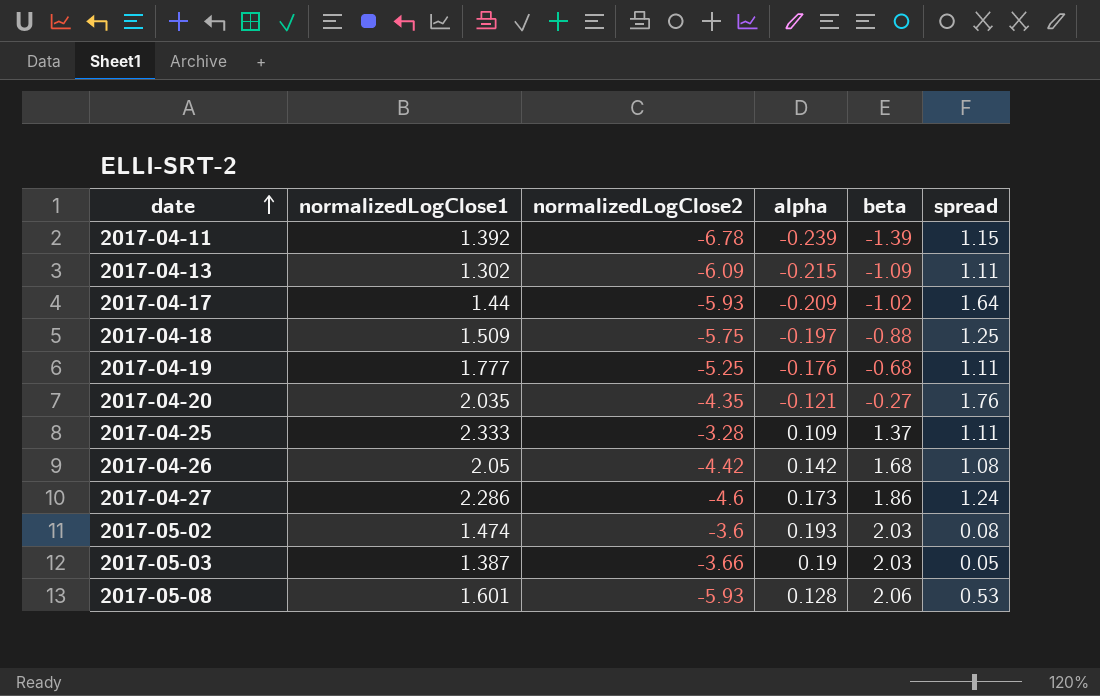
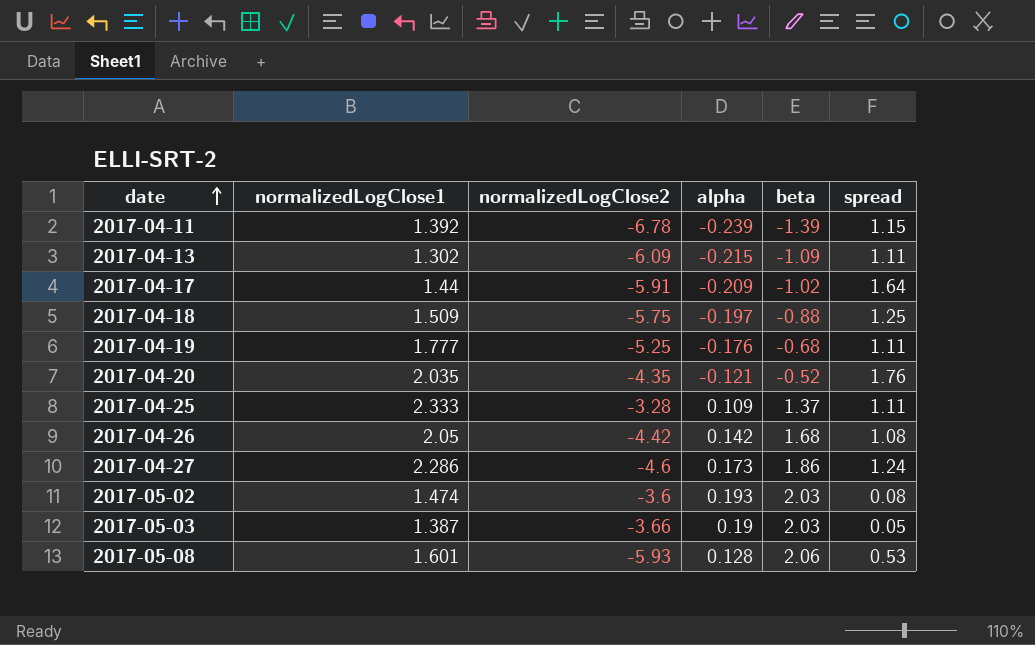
2017-04-17 | normalizedLogClose2: -5.93 -> -5.91
2017-04-20 | beta: -0.27 -> -0.52

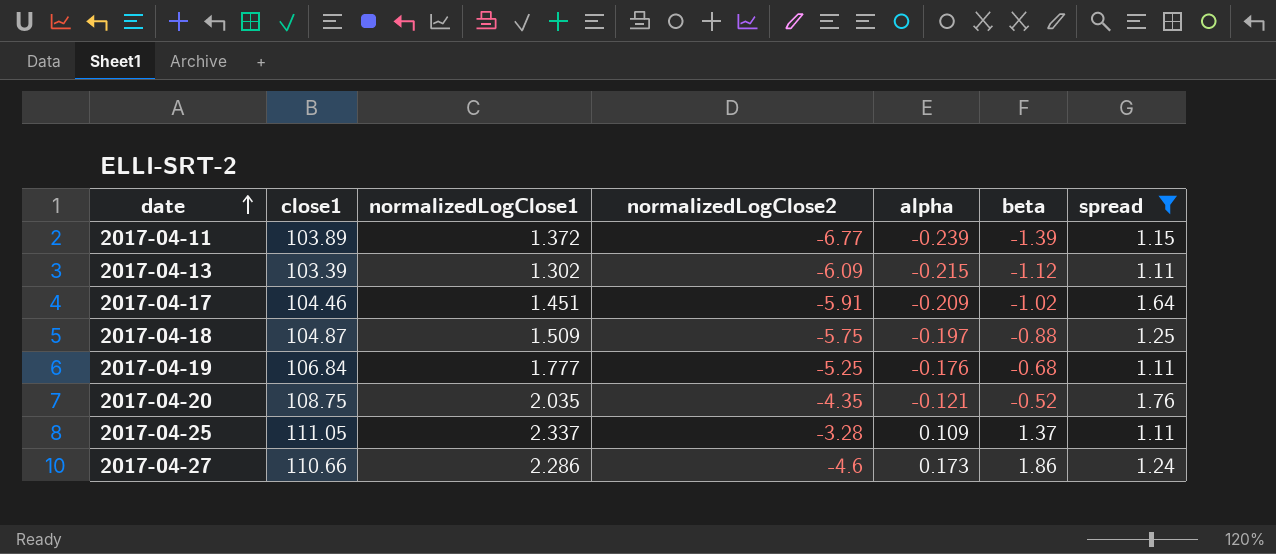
filter: none -> spread >= 1.11
column close1 | position: none -> 2
2017-04-11 | normalizedLogClose1: 1.392 -> 1.372
2017-04-11 | normalizedLogClose2: -6.78 -> -6.77
2017-04-13 | beta: -1.09 -> -1.12
2017-04-17 | normalizedLogClose1: 1.44 -> 1.451
2017-04-25 | normalizedLogClose1: 2.333 -> 2.337

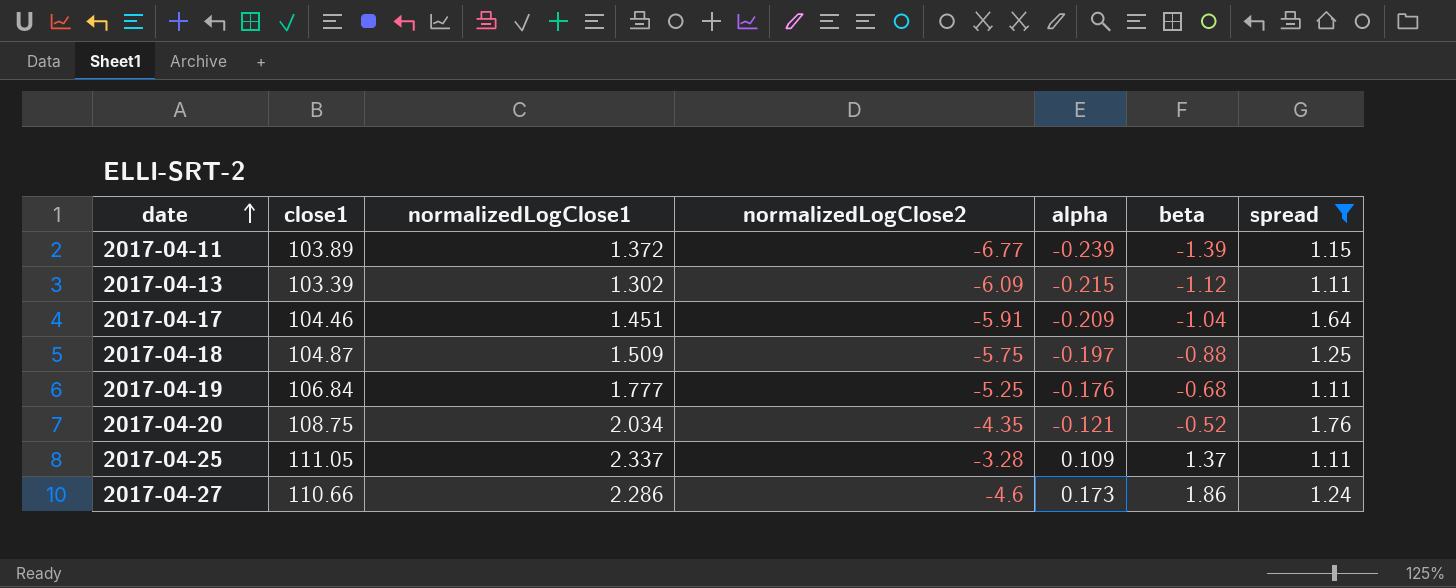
2017-04-17 | beta: -1.02 -> -1.04
2017-04-20 | normalizedLogClose1: 2.035 -> 2.034

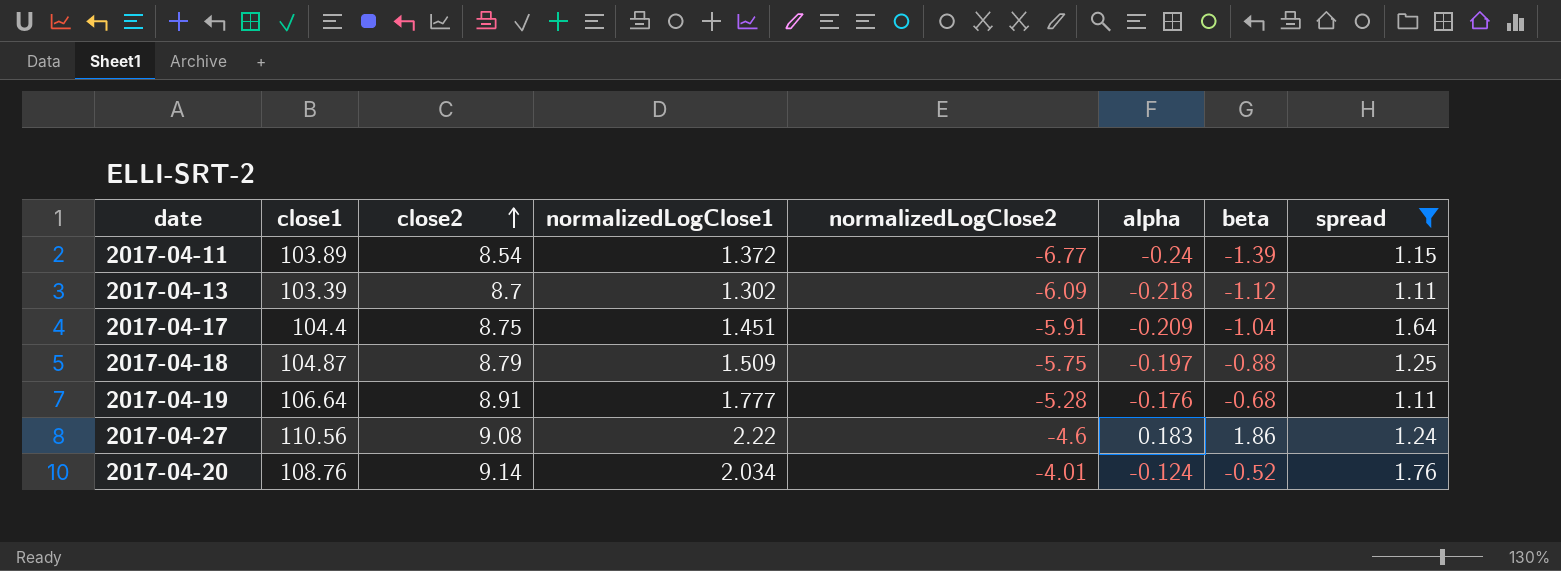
row order: date ascending -> close2 ascending
column close2 | position: none -> 3
row 2017-04-25: 111.05 | 2.337 | -3.28 | 0.109 | 1.37 | 1.11 -> none
2017-04-11 | alpha: -0.239 -> -0.24
2017-04-13 | alpha: -0.215 -> -0.218
2017-04-17 | close1: 104.46 -> 104.4
2017-04-19 | close1: 106.84 -> 106.64
2017-04-19 | normalizedLogClose2: -5.25 -> -5.28
2017-04-27 | close1: 110.66 -> 110.56
2017-04-27 | normalizedLogClose1: 2.286 -> 2.22
2017-04-27 | alpha: 0.173 -> 0.183
2017-04-20 | close1: 108.75 -> 108.76
2017-04-20 | normalizedLogClose2: -4.35 -> -4.01
2017-04-20 | alpha: -0.121 -> -0.124

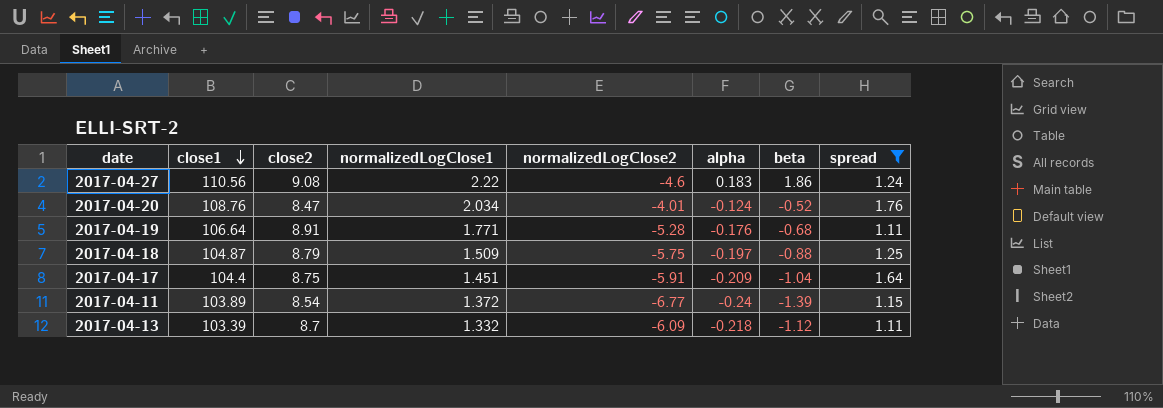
row order: close2 ascending -> close1 descending
2017-04-20 | close2: 9.14 -> 8.47
2017-04-19 | normalizedLogClose1: 1.777 -> 1.771
2017-04-13 | normalizedLogClose1: 1.302 -> 1.332

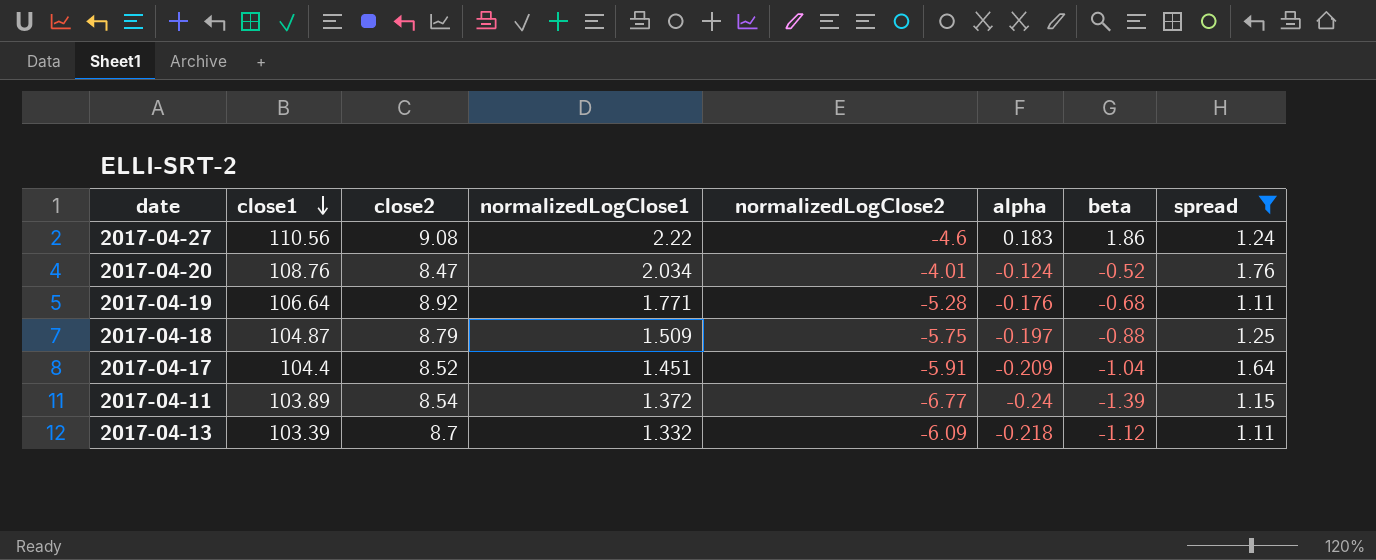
2017-04-19 | close2: 8.91 -> 8.92
2017-04-17 | close2: 8.75 -> 8.52

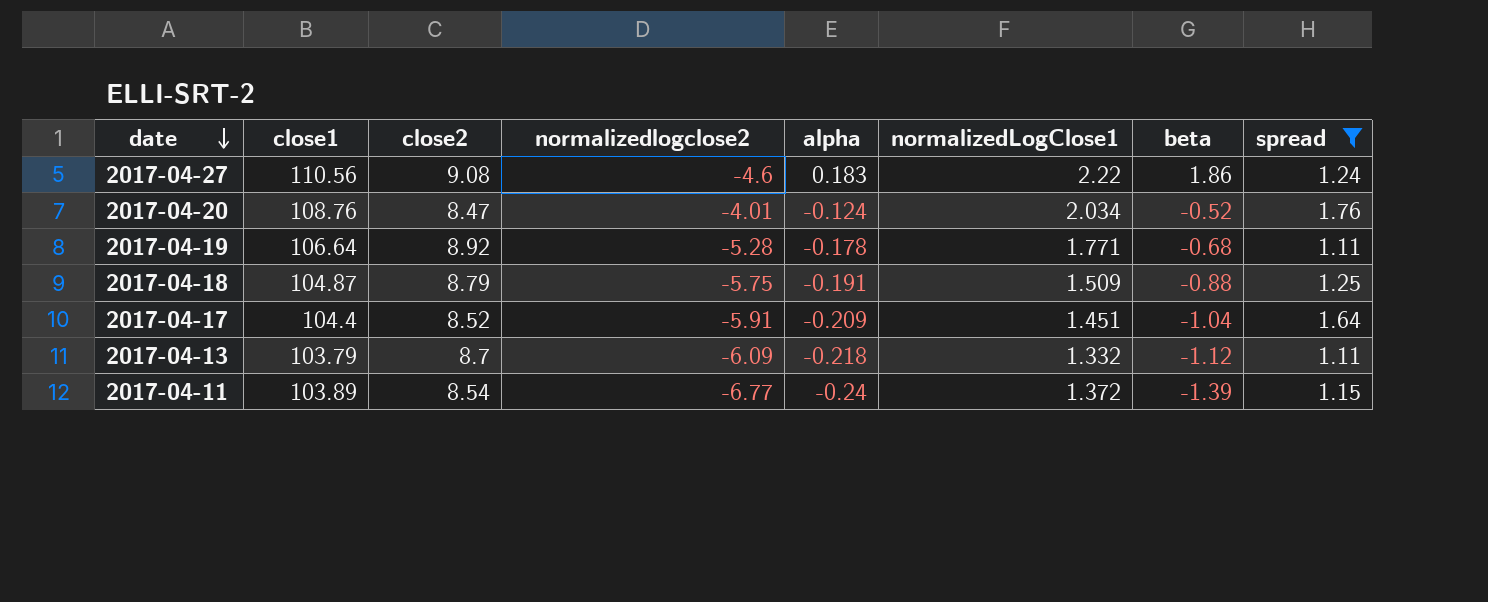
row order: close1 descending -> date descending
column name: normalizedLogClose2 -> normalizedlogclose2
column normalizedLogClose1 | position: 4 -> 6
2017-04-19 | alpha: -0.176 -> -0.178
2017-04-18 | alpha: -0.197 -> -0.191
2017-04-13 | close1: 103.39 -> 103.79

